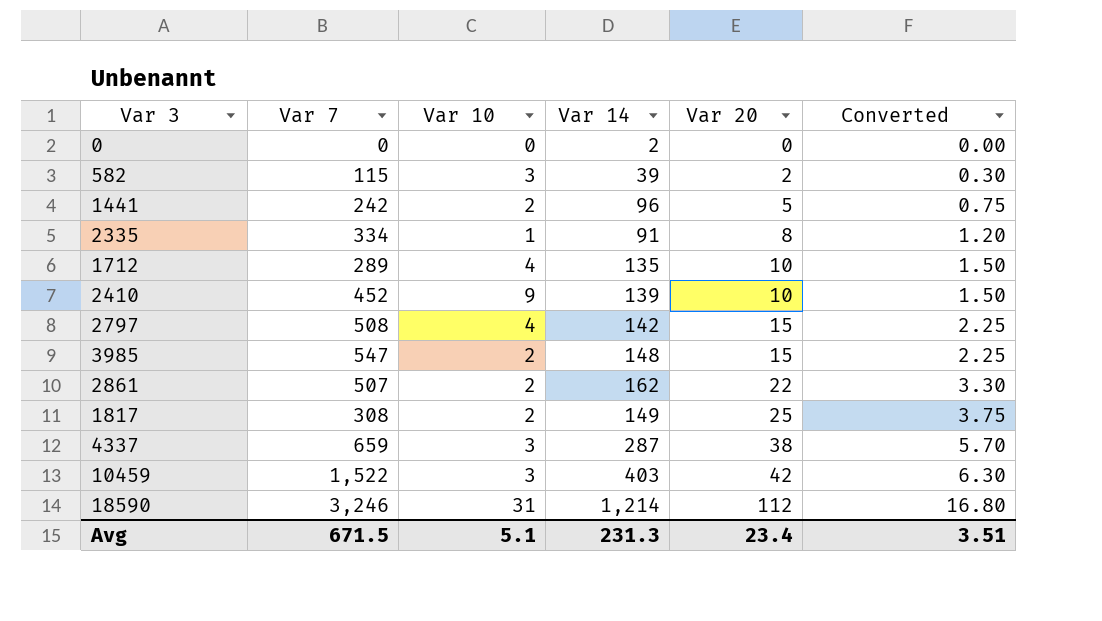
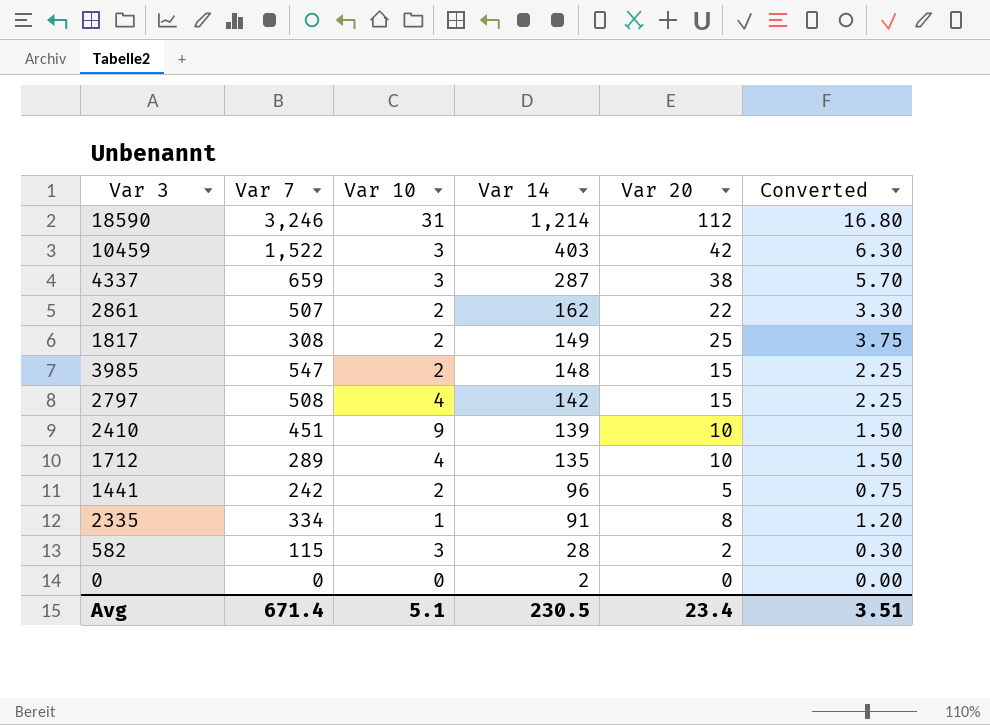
row order: Var 20 ascending -> Var 14 descending
2410 | Var 7: 452 -> 451
582 | Var 14: 39 -> 28
Avg | Var 7: 671.5 -> 671.4
Avg | Var 14: 231.3 -> 230.5

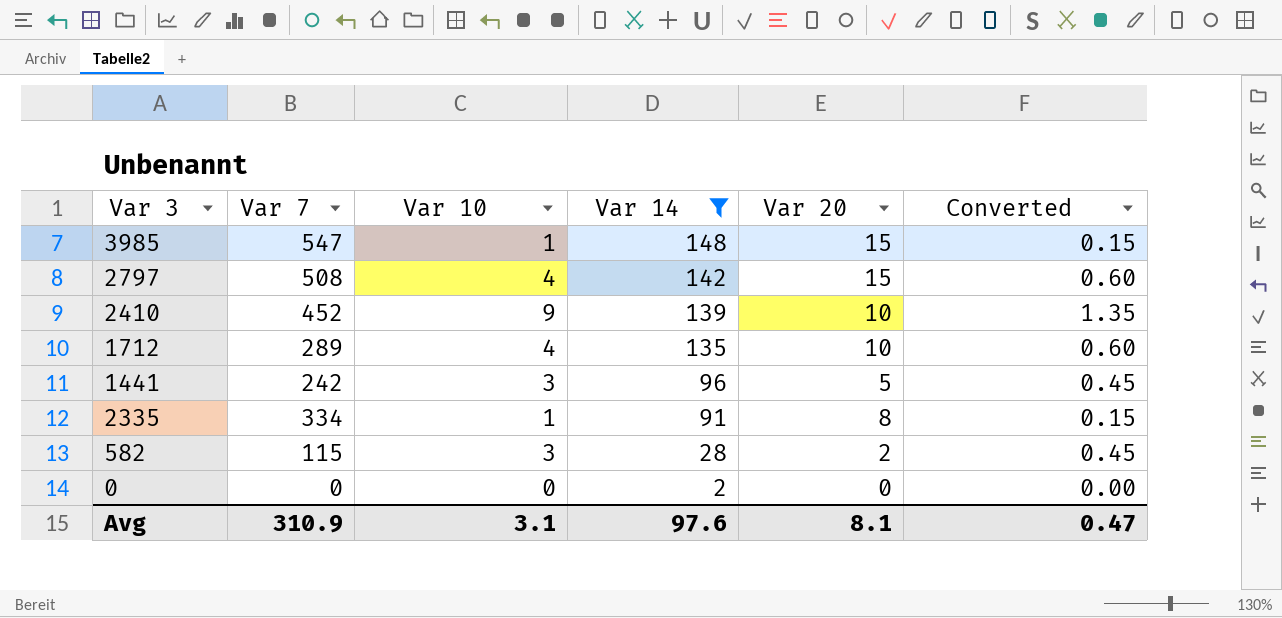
filter: none -> Var 14 <= 148
column Converted | formula: [Var 20] * 0.15 -> [Var 10] * 0.15
3985 | Var 10: 2 -> 1
2410 | Var 7: 451 -> 452
1441 | Var 10: 2 -> 3
Avg | Var 7: 671.4 -> 310.9
Avg | Var 10: 5.1 -> 3.1
Avg | Var 14: 230.5 -> 97.6
Avg | Var 20: 23.4 -> 8.1
Avg | Converted: 3.51 -> 0.47

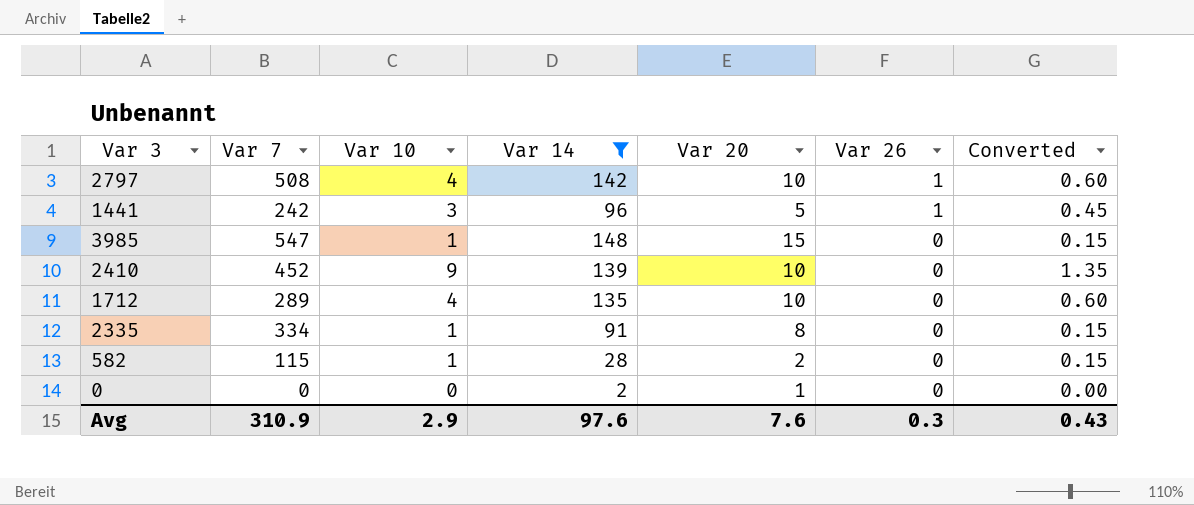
row order: Var 14 descending -> Var 26 descending
column Var 26 | position: none -> 6
2797 | Var 20: 15 -> 10
582 | Var 10: 3 -> 1
582 | Converted: 0.45 -> 0.15
0 | Var 20: 0 -> 1
Avg | Var 10: 3.1 -> 2.9
Avg | Var 20: 8.1 -> 7.6
Avg | Converted: 0.47 -> 0.43

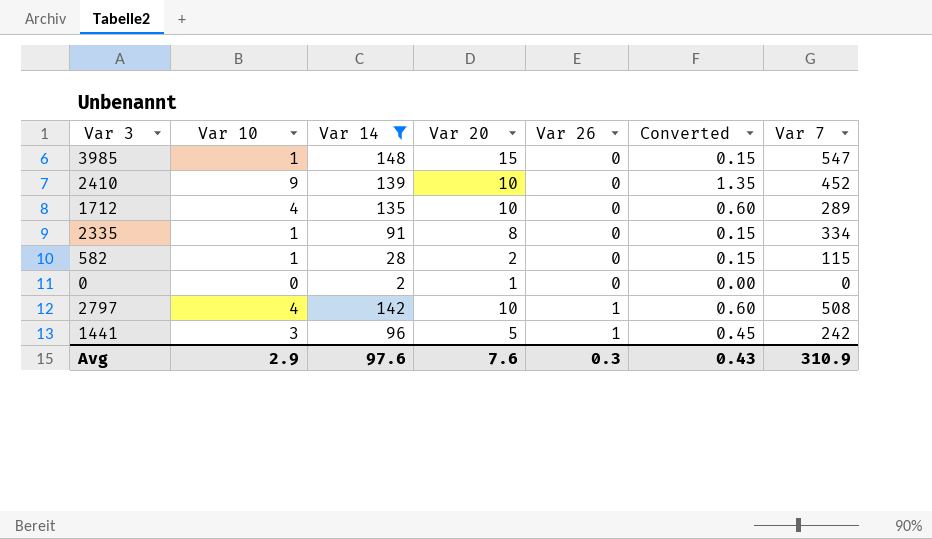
row order: Var 26 descending -> Var 26 ascending
column Var 7 | position: 2 -> 7

